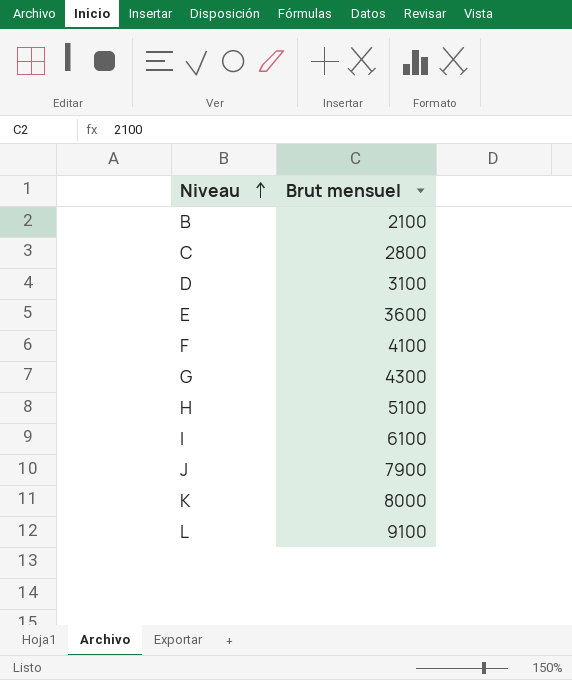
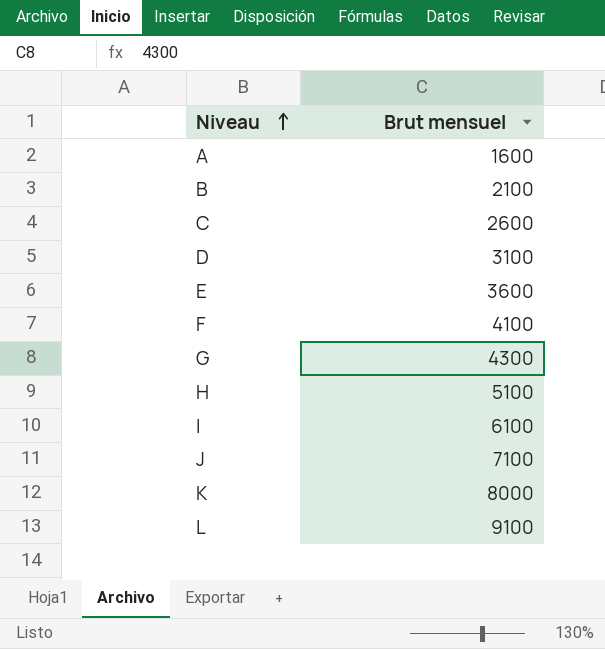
row A: none -> 1600
C | Brut mensuel: 2800 -> 2600
J | Brut mensuel: 7900 -> 7100

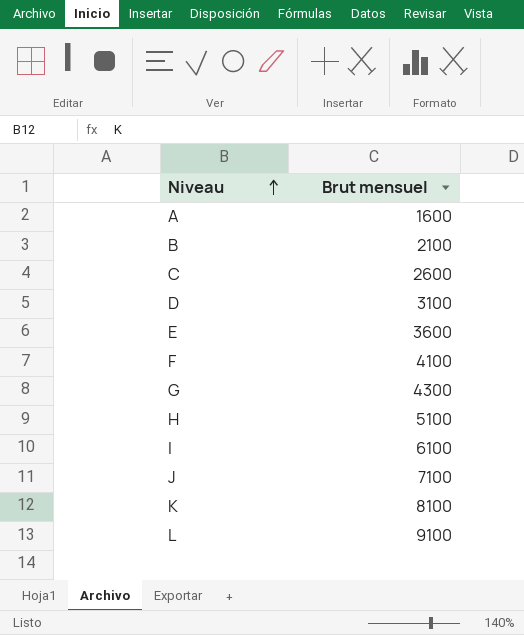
K | Brut mensuel: 8000 -> 8100

